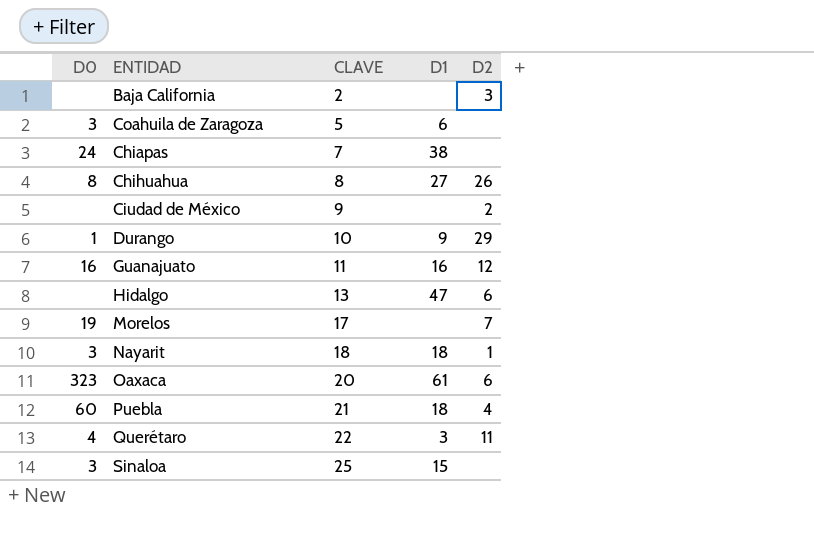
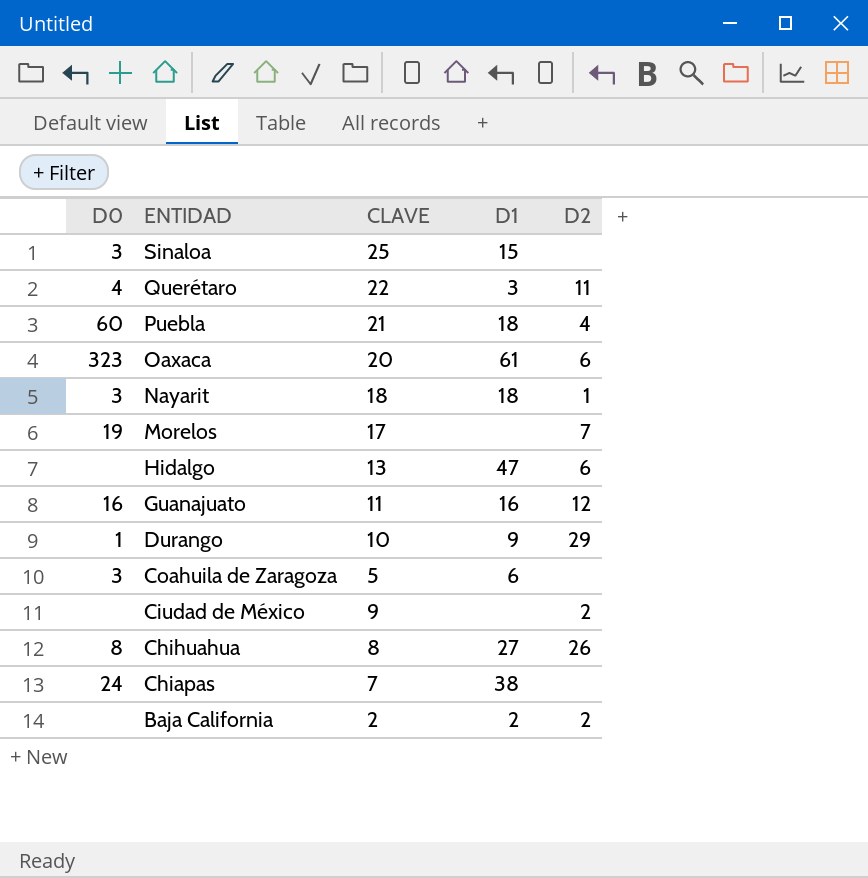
row order: CLAVE ascending -> ENTIDAD descending
Baja California | D1: none -> 2
Baja California | D2: 3 -> 2

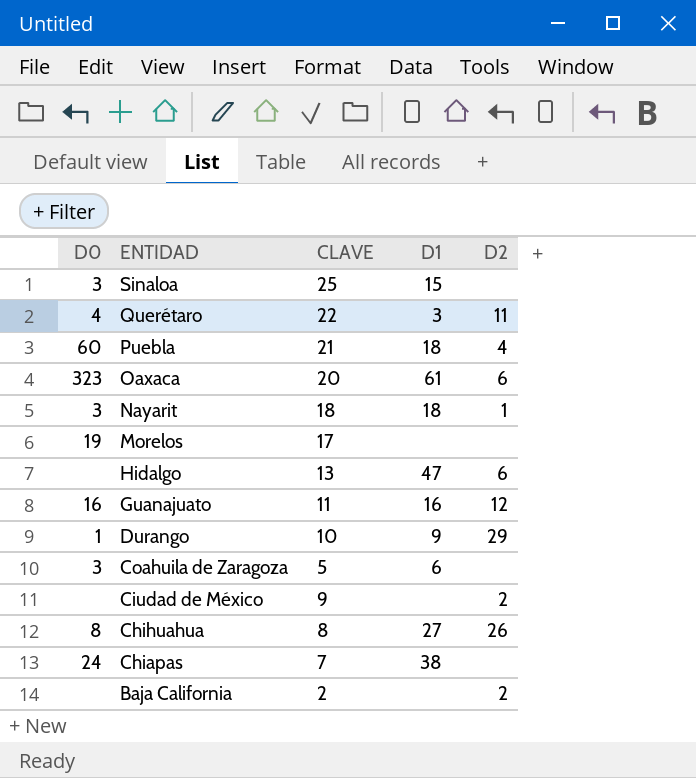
Morelos | D2: 7 -> none
Baja California | D1: 2 -> none

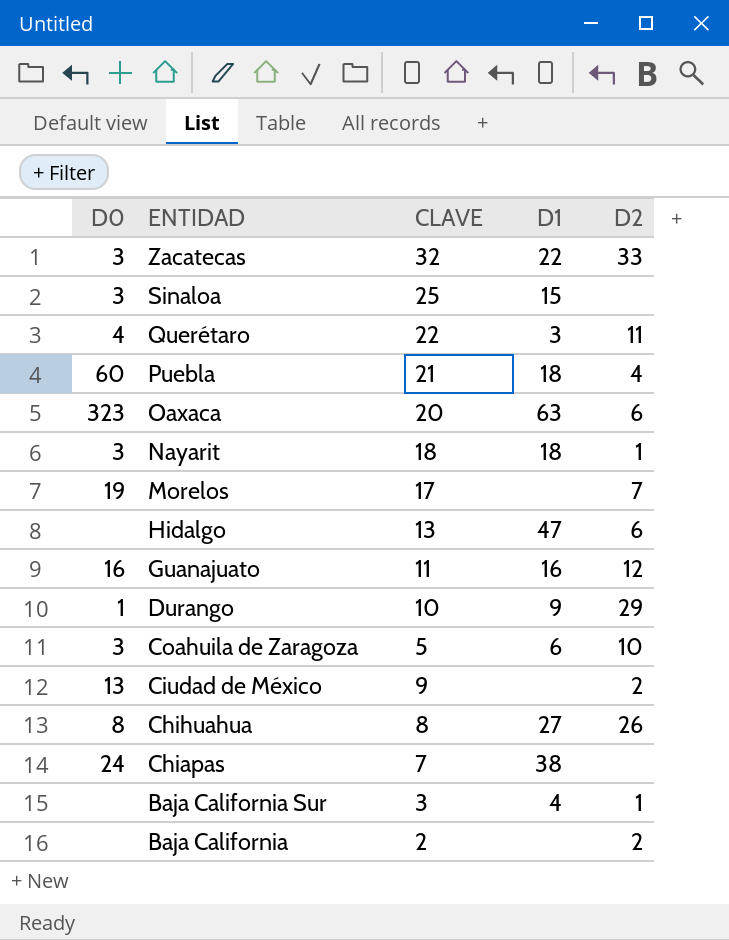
row Zacatecas: none -> 3 | 32 | 22 | 33
Oaxaca | D1: 61 -> 63
Morelos | D2: none -> 7
Coahuila de Zaragoza | D2: none -> 10
Ciudad de México | D0: none -> 13
row Baja California Sur: none -> none | 3 | 4 | 1

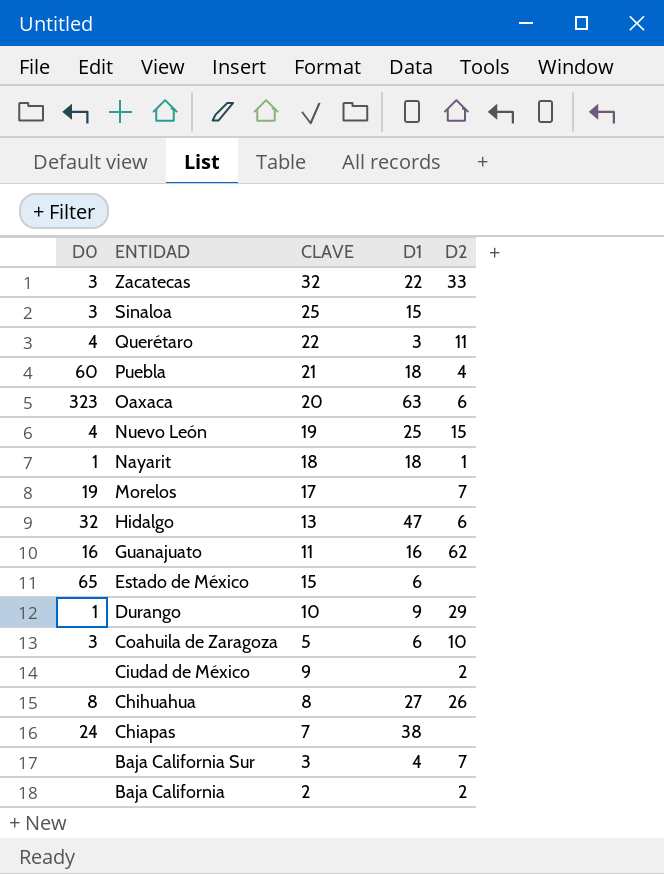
row Nuevo León: none -> 4 | 19 | 25 | 15
Nayarit | D0: 3 -> 1
Hidalgo | D0: none -> 32
Guanajuato | D2: 12 -> 62
row Estado de México: none -> 65 | 15 | 6 | none
Ciudad de México | D0: 13 -> none
Baja California Sur | D2: 1 -> 7

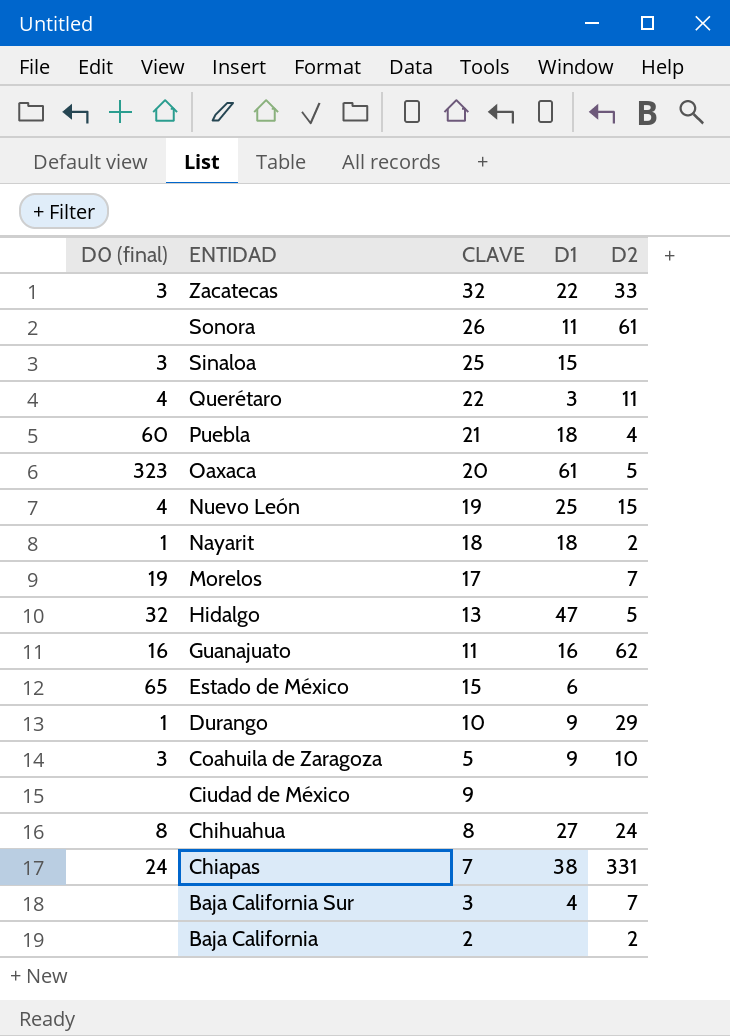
column name: D0 -> D0 (final)
row Sonora: none -> none | 26 | 11 | 61
Oaxaca | D1: 63 -> 61
Oaxaca | D2: 6 -> 5
Nayarit | D2: 1 -> 2
Hidalgo | D2: 6 -> 5
Coahuila de Zaragoza | D1: 6 -> 9
Ciudad de México | D2: 2 -> none
Chihuahua | D2: 26 -> 24
Chiapas | D2: none -> 331

